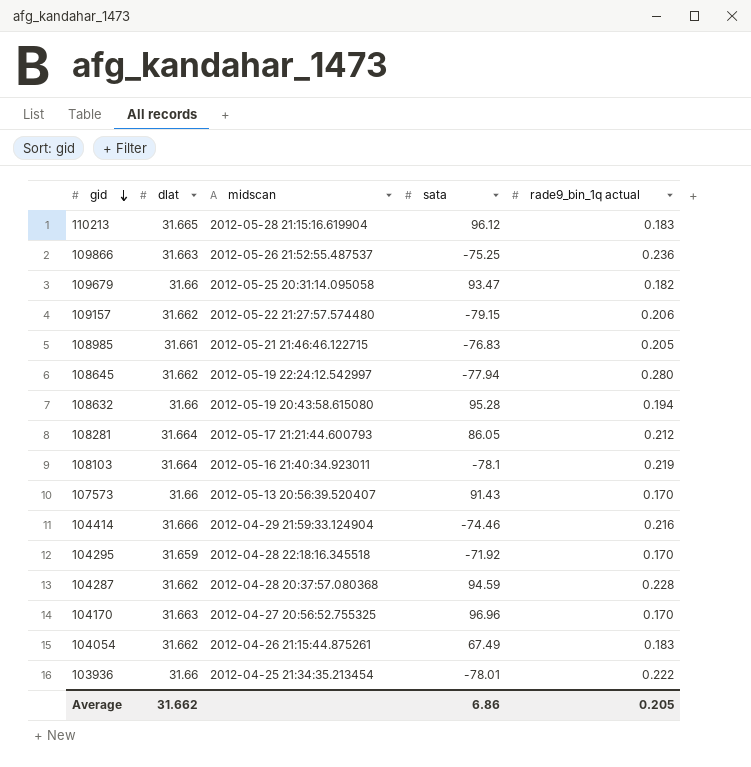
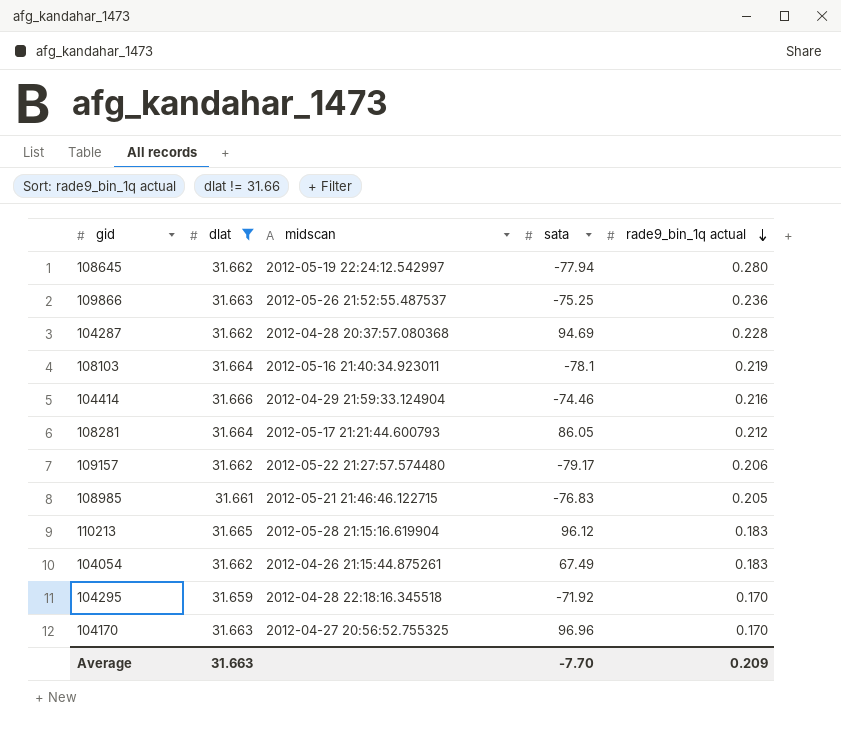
filter: none -> dlat != 31.66
row order: gid descending -> rade9_bin_1q actual descending
104287 | sata: 94.59 -> 94.69
109157 | sata: -79.15 -> -79.17
Average | dlat: 31.662 -> 31.663
Average | sata: 6.86 -> -7.70
Average | rade9_bin_1q actual: 0.205 -> 0.209

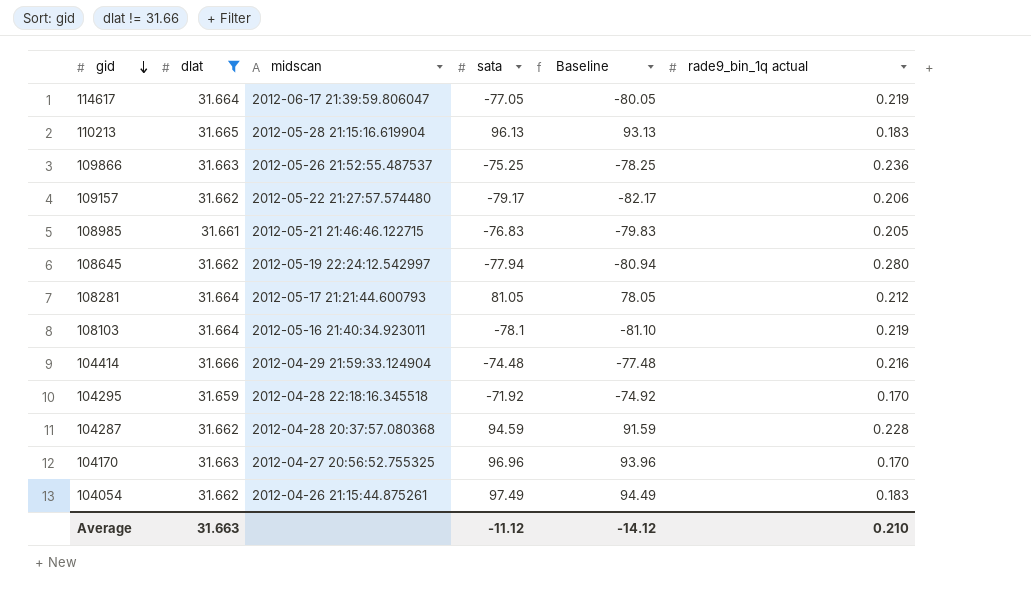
row order: rade9_bin_1q actual descending -> gid descending
column Baseline | formula: none -> [sata] - 3
row 114617: none -> 31.664 | 2012-06-17 21:39:59.806047 | -77.05 | -80.05 | 0.219
110213 | sata: 96.12 -> 96.13
108281 | sata: 86.05 -> 81.05
104414 | sata: -74.46 -> -74.48
104287 | sata: 94.69 -> 94.59
104054 | sata: 67.49 -> 97.49
Average | sata: -7.70 -> -11.12
Average | rade9_bin_1q actual: 0.209 -> 0.210

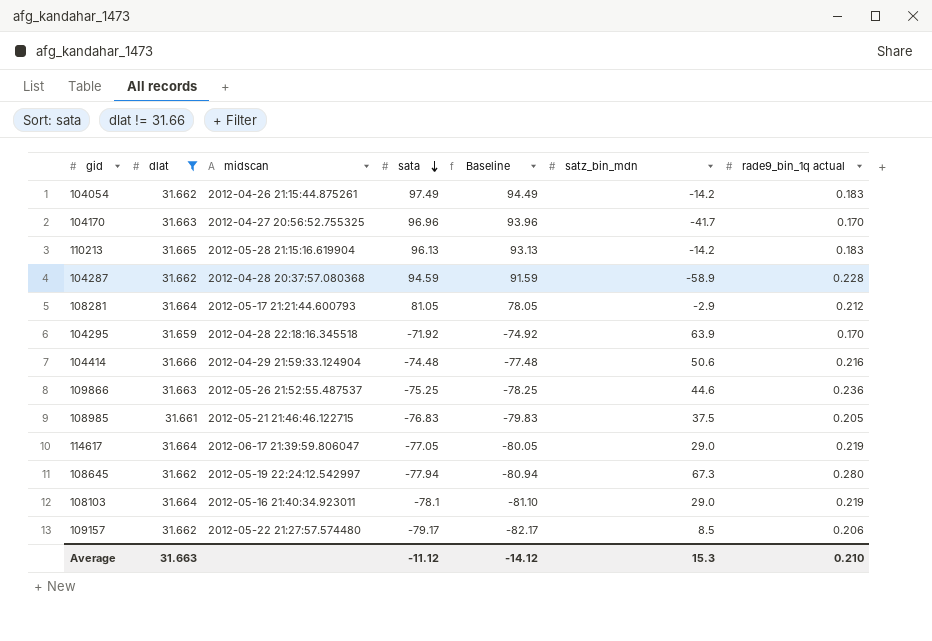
row order: gid descending -> sata descending
column satz_bin_mdn | position: none -> 6

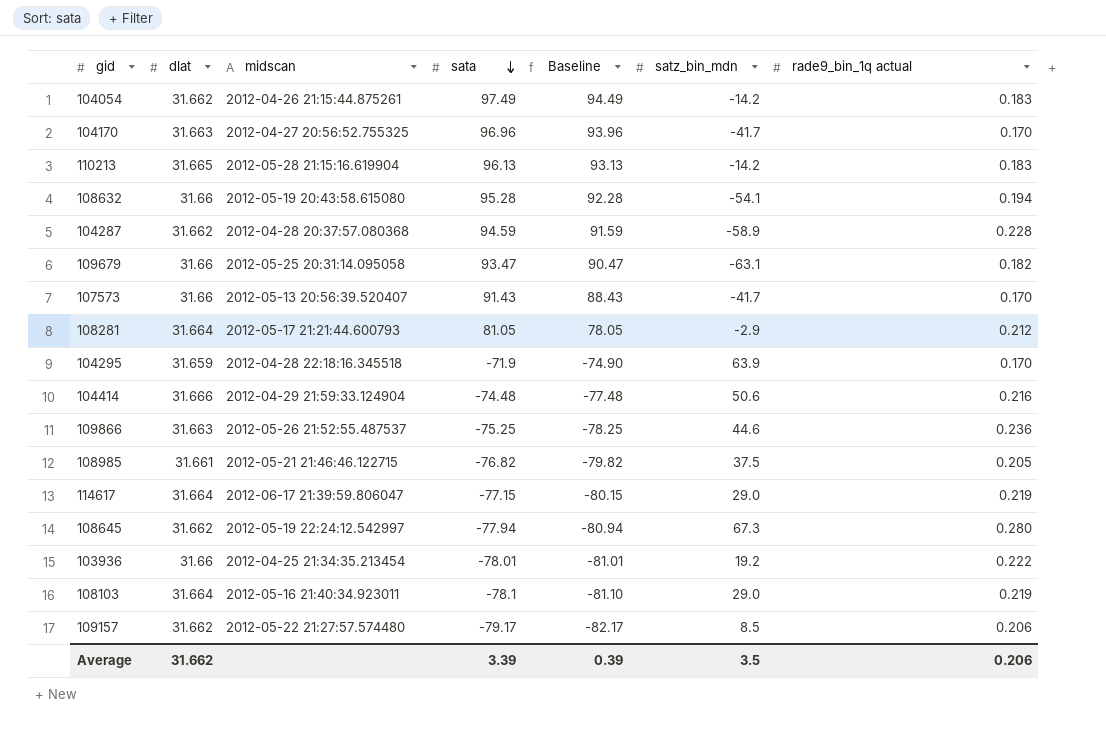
filter: dlat != 31.66 -> none
104295 | sata: -71.92 -> -71.9
104295 | Baseline: -74.92 -> -74.90
108985 | sata: -76.83 -> -76.82
108985 | Baseline: -79.83 -> -79.82
114617 | sata: -77.05 -> -77.15
114617 | Baseline: -80.05 -> -80.15
Average | dlat: 31.663 -> 31.662
Average | sata: -11.12 -> 3.39
Average | Baseline: -14.12 -> 0.39
Average | satz_bin_mdn: 15.3 -> 3.5
Average | rade9_bin_1q actual: 0.210 -> 0.206

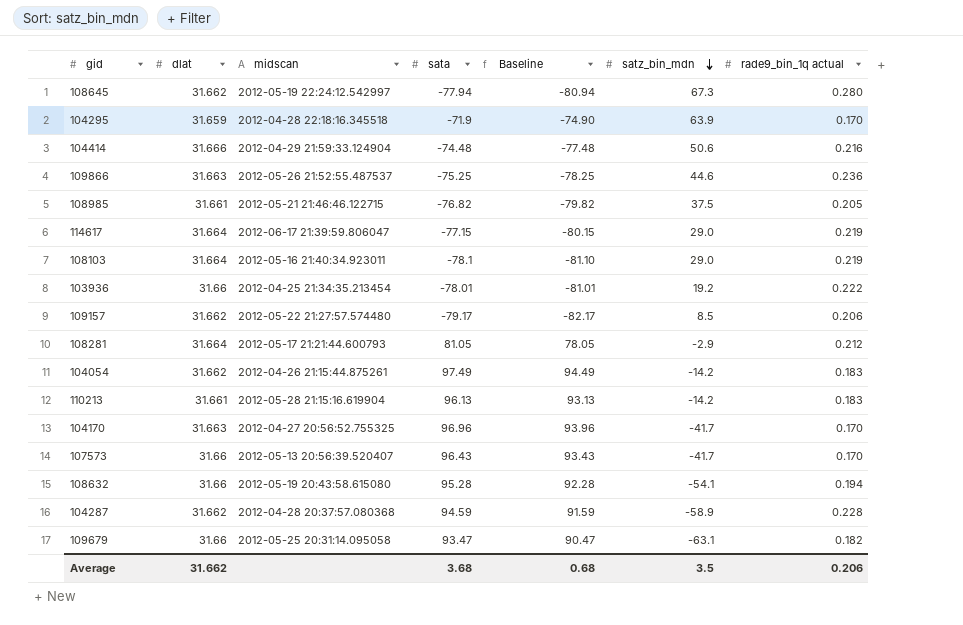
row order: sata descending -> satz_bin_mdn descending
110213 | dlat: 31.665 -> 31.661
107573 | sata: 91.43 -> 96.43
107573 | Baseline: 88.43 -> 93.43
Average | sata: 3.39 -> 3.68
Average | Baseline: 0.39 -> 0.68

